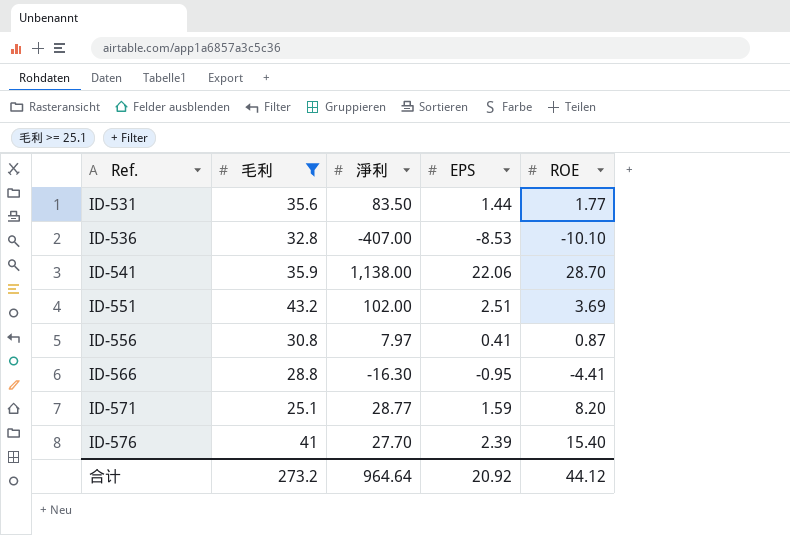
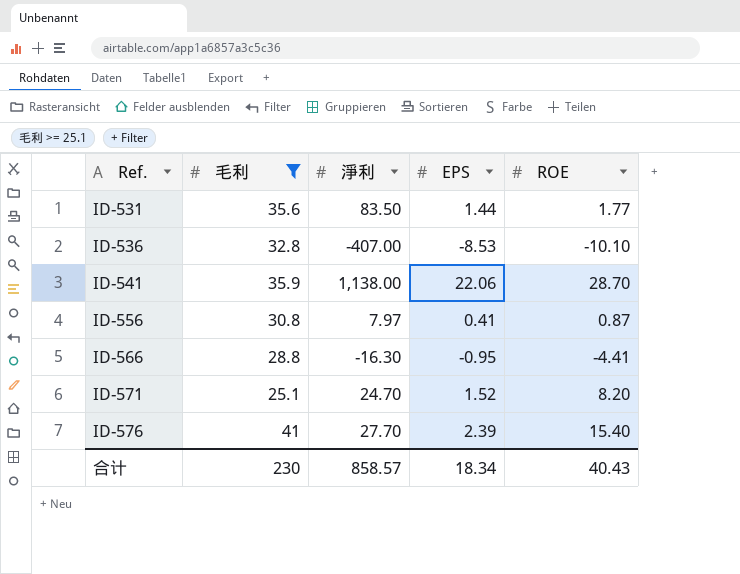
row ID-551: 43.2 | 102.00 | 2.51 | 3.69 -> none
ID-571 | 淨利: 28.77 -> 24.70
ID-571 | EPS: 1.59 -> 1.52
合计 | 毛利: 273.2 -> 230
合计 | 淨利: 964.64 -> 858.57
合计 | EPS: 20.92 -> 18.34
合计 | ROE: 44.12 -> 40.43

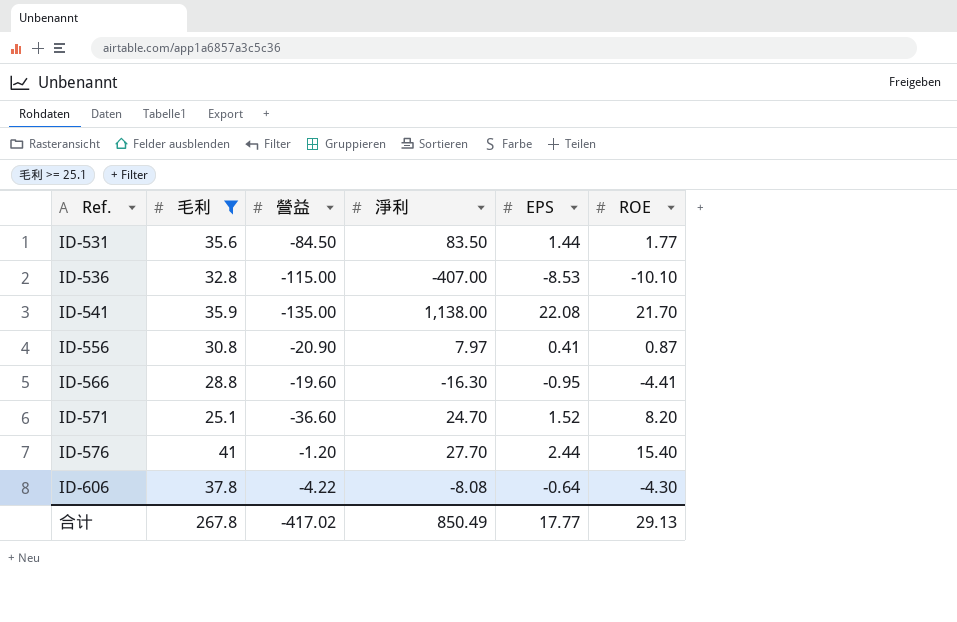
column 營益 | position: none -> 3
ID-541 | EPS: 22.06 -> 22.08
ID-541 | ROE: 28.70 -> 21.70
ID-576 | EPS: 2.39 -> 2.44
row ID-606: none -> 37.8 | -4.22 | -8.08 | -0.64 | -4.30
合计 | 毛利: 230 -> 267.8
合计 | 淨利: 858.57 -> 850.49
合计 | EPS: 18.34 -> 17.77
合计 | ROE: 40.43 -> 29.13

